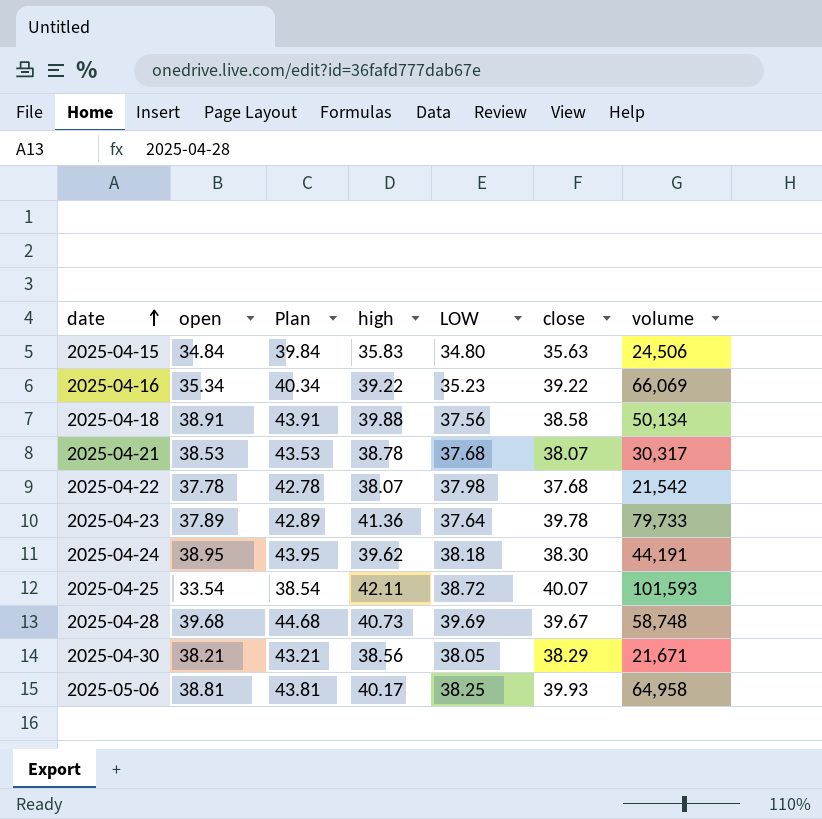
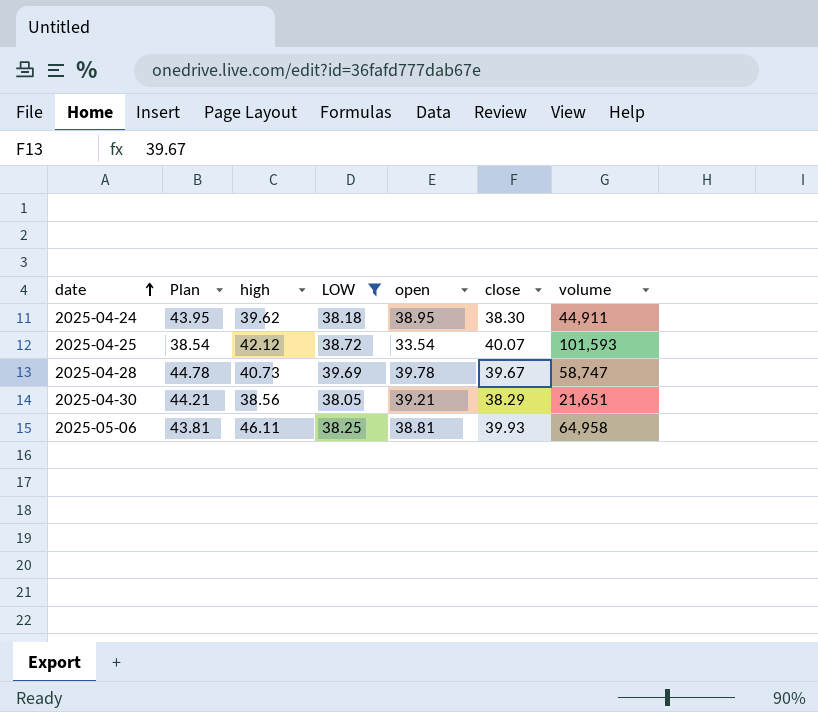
filter: none -> LOW >= 38.05
column open | position: 2 -> 5
2025-04-24 | volume: 44,191 -> 44,911
2025-04-25 | high: 42.11 -> 42.12
2025-04-28 | Plan: 44.68 -> 44.78
2025-04-28 | open: 39.68 -> 39.78
2025-04-28 | volume: 58,748 -> 58,747
2025-04-30 | Plan: 43.21 -> 44.21
2025-04-30 | open: 38.21 -> 39.21
2025-04-30 | volume: 21,671 -> 21,651
2025-05-06 | high: 40.17 -> 46.11

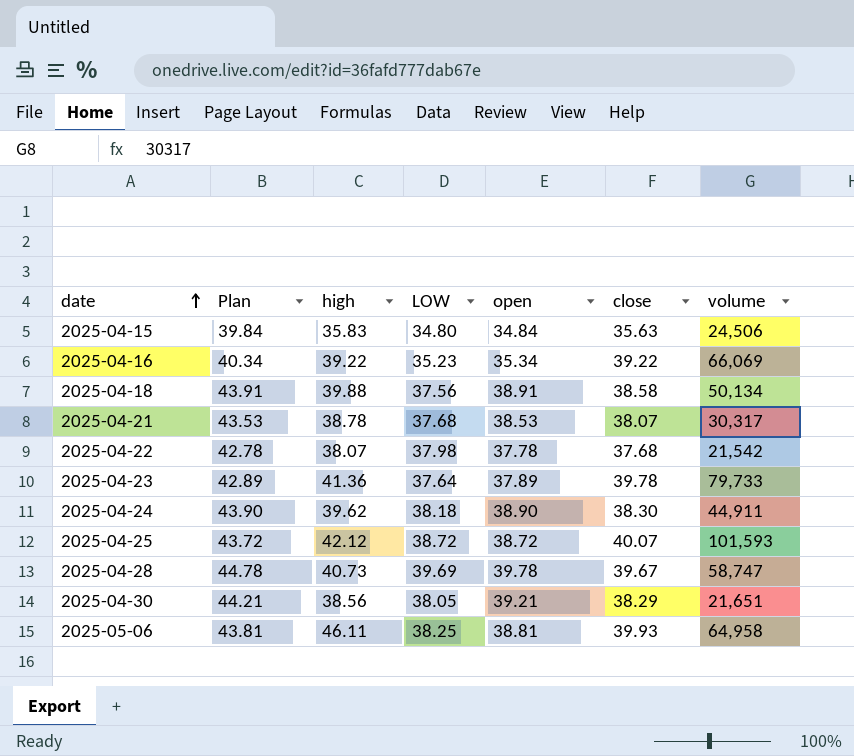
filter: LOW >= 38.05 -> none
2025-04-24 | Plan: 43.95 -> 43.90
2025-04-24 | open: 38.95 -> 38.90
2025-04-25 | Plan: 38.54 -> 43.72
2025-04-25 | open: 33.54 -> 38.72

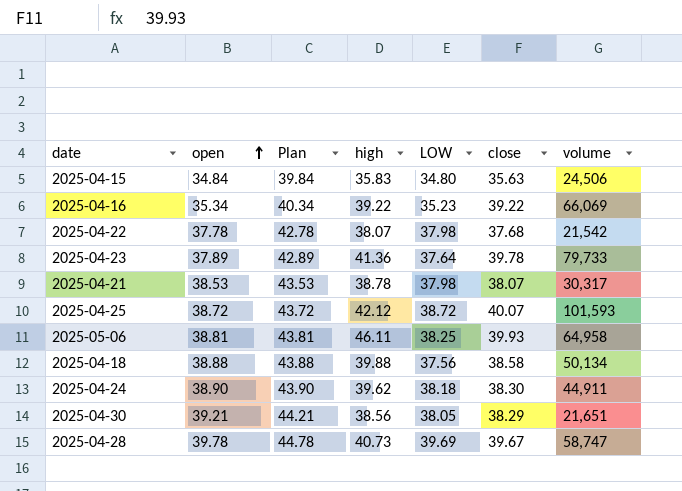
row order: date ascending -> open ascending
column open | position: 5 -> 2
2025-04-21 | LOW: 37.68 -> 37.98
2025-04-18 | open: 38.91 -> 38.88
2025-04-18 | Plan: 43.91 -> 43.88

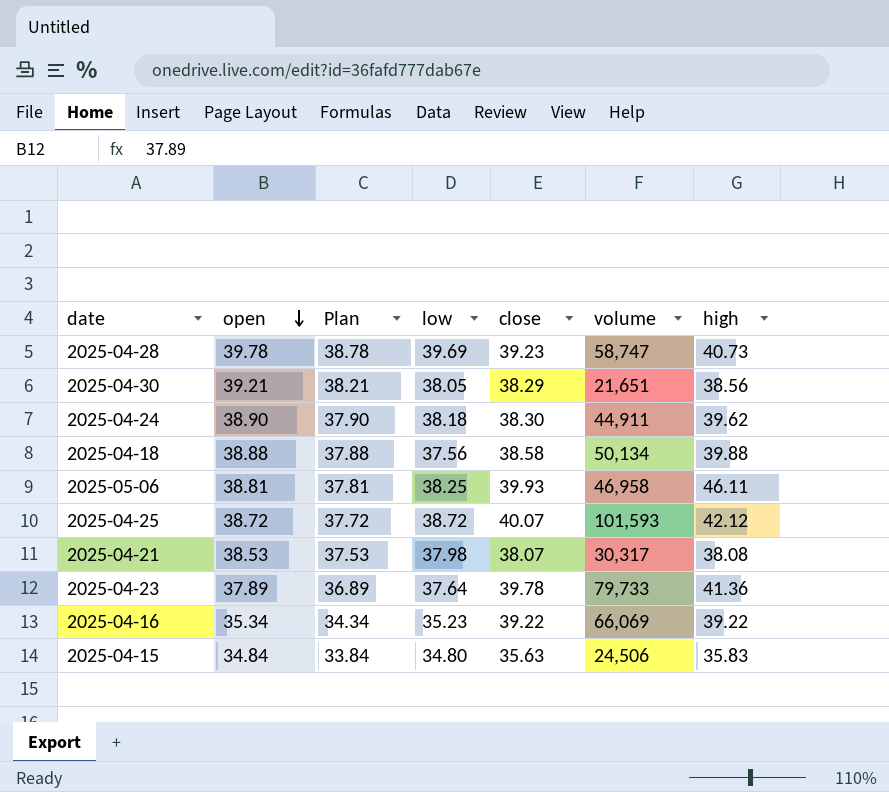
row order: open ascending -> open descending
column Plan | formula: [open] + 5 -> [open] - 1
column name: LOW -> low
column high | position: 4 -> 7
row 2025-04-22: 37.78 | 42.78 | 38.07 | 37.98 | 37.68 | 21,542 -> none
2025-04-28 | close: 39.67 -> 39.23
2025-05-06 | volume: 64,958 -> 46,958
2025-04-21 | high: 38.78 -> 38.08

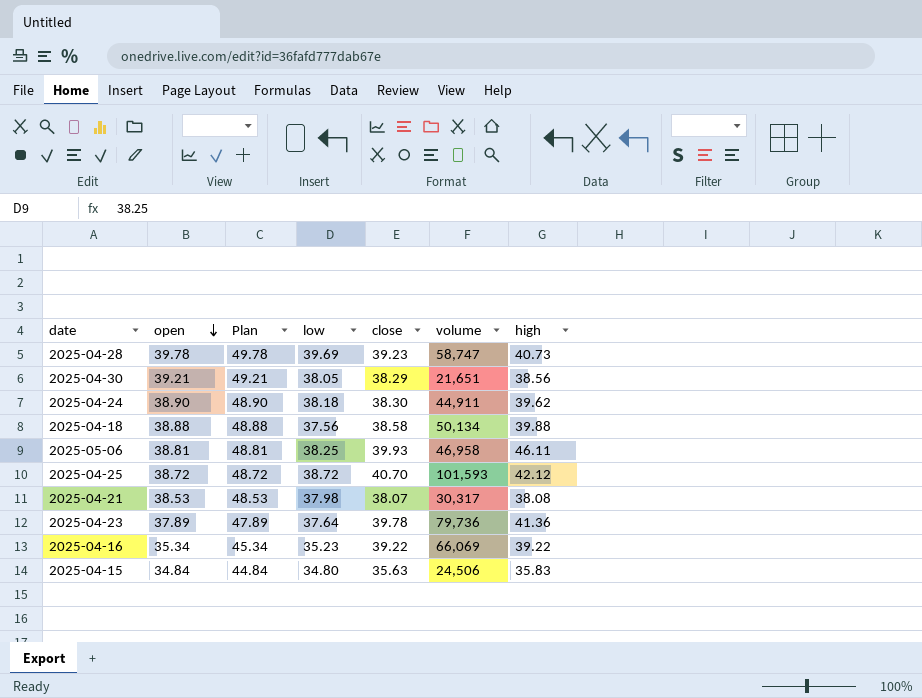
column Plan | formula: [open] - 1 -> [open] + 10
2025-04-25 | close: 40.07 -> 40.70
2025-04-23 | volume: 79,733 -> 79,736

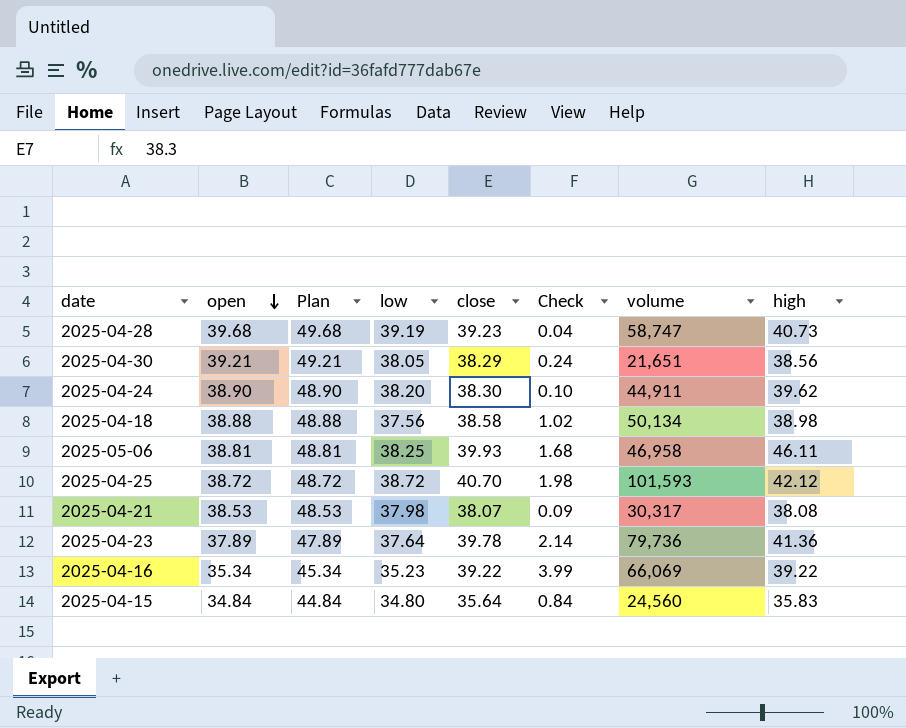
column Check | formula: none -> [close] - [low]
2025-04-28 | open: 39.78 -> 39.68
2025-04-28 | Plan: 49.78 -> 49.68
2025-04-28 | low: 39.69 -> 39.19
2025-04-24 | low: 38.18 -> 38.20
2025-04-18 | high: 39.88 -> 38.98
2025-04-15 | close: 35.63 -> 35.64
2025-04-15 | volume: 24,506 -> 24,560

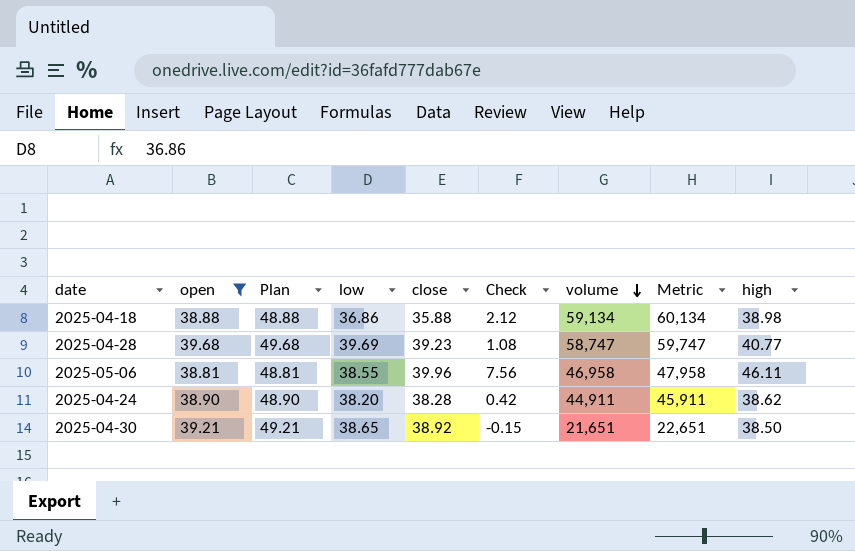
filter: none -> open >= 38.81
row order: open descending -> volume descending
column Check | formula: [close] - [low] -> [high] - [low]
column Metric | formula: none -> [volume] + 1000
2025-04-18 | low: 37.56 -> 36.86
2025-04-18 | close: 38.58 -> 35.88
2025-04-18 | volume: 50,134 -> 59,134
2025-04-28 | low: 39.19 -> 39.69
2025-04-28 | high: 40.73 -> 40.77
2025-05-06 | low: 38.25 -> 38.55
2025-05-06 | close: 39.93 -> 39.96
2025-04-24 | close: 38.30 -> 38.28
2025-04-24 | high: 39.62 -> 38.62
2025-04-30 | low: 38.05 -> 38.65
2025-04-30 | close: 38.29 -> 38.92
2025-04-30 | high: 38.56 -> 38.50

